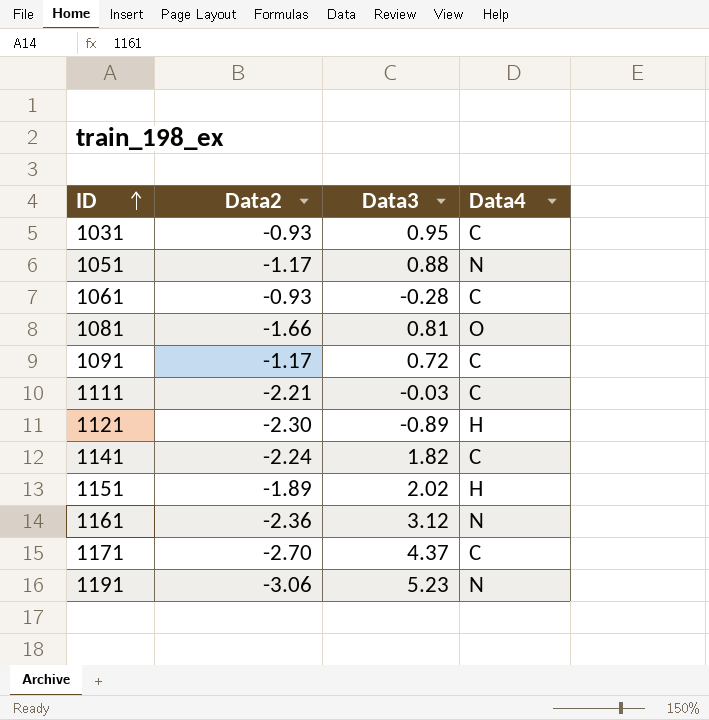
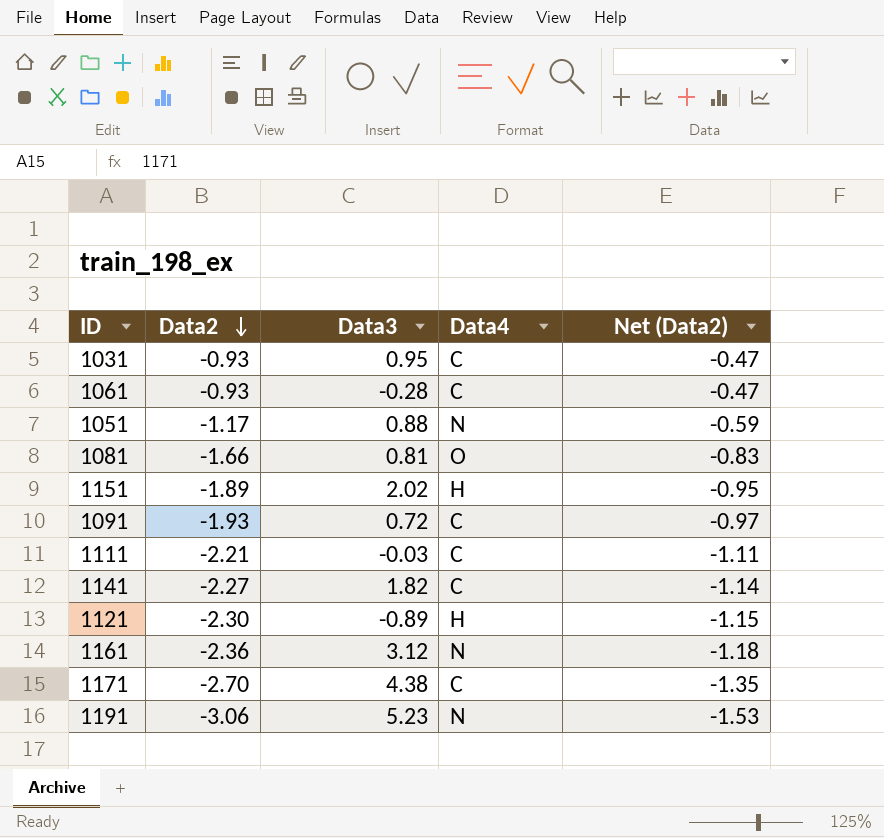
row order: ID ascending -> Data2 descending
column Net (Data2) | formula: none -> [Data2] * 0.5
1091 | Data2: -1.17 -> -1.93
1141 | Data2: -2.24 -> -2.27
1171 | Data3: 4.37 -> 4.38

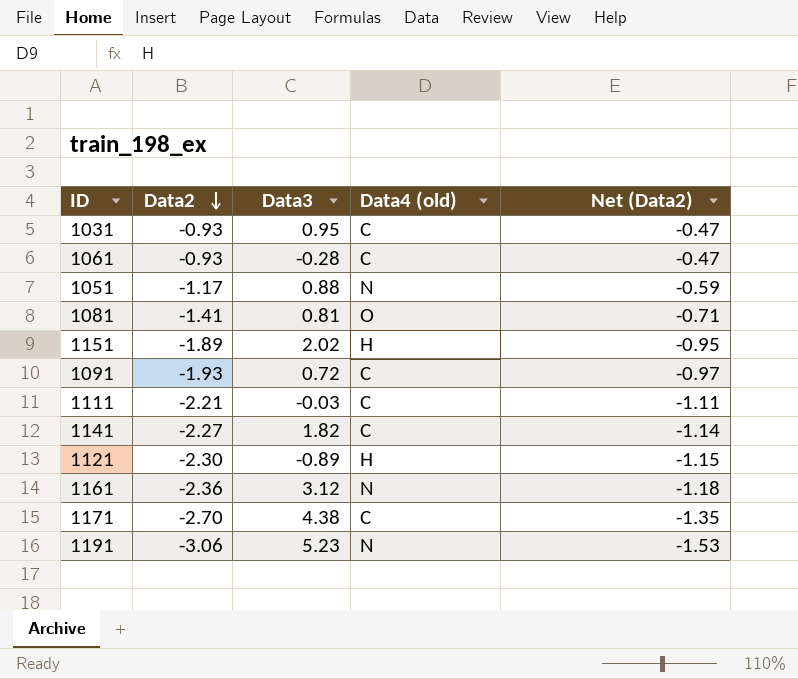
column name: Data4 -> Data4 (old)
1081 | Data2: -1.66 -> -1.41
1081 | Net (Data2): -0.83 -> -0.71

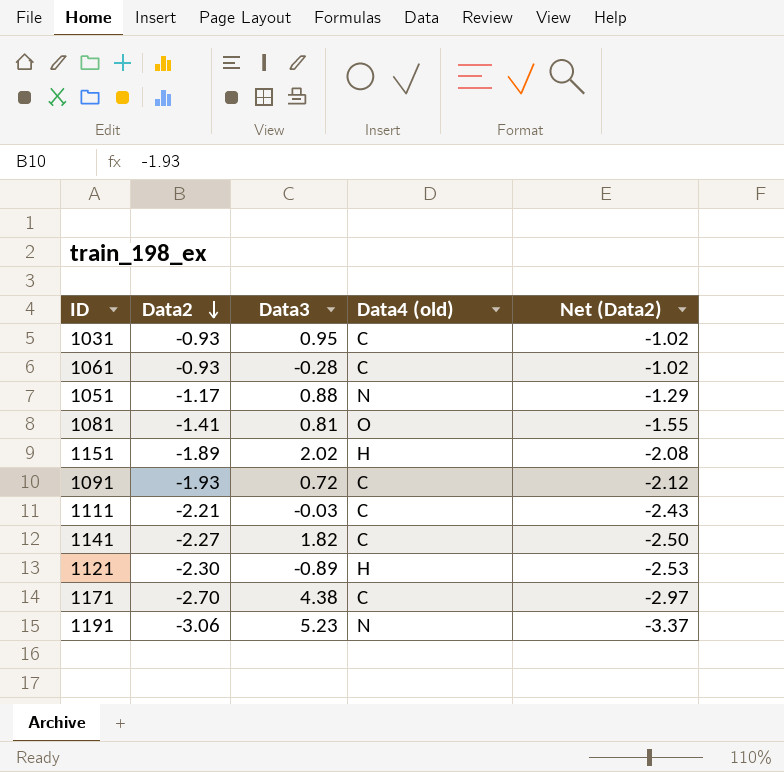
column Net (Data2) | formula: [Data2] * 0.5 -> [Data2] * 1.1
row 1161: -2.36 | 3.12 | N | -1.18 -> none

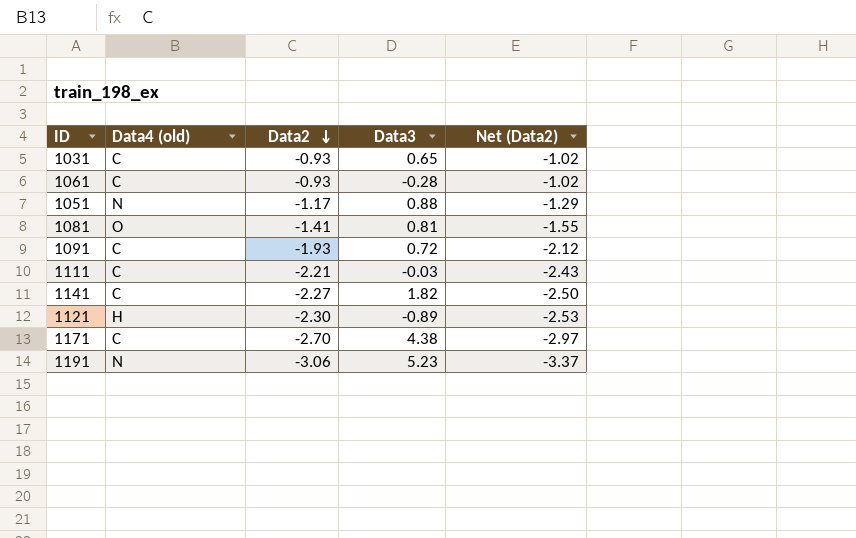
column Data4 (old) | position: 4 -> 2
row 1151: -1.89 | 2.02 | H | -2.08 -> none
1031 | Data3: 0.95 -> 0.65

